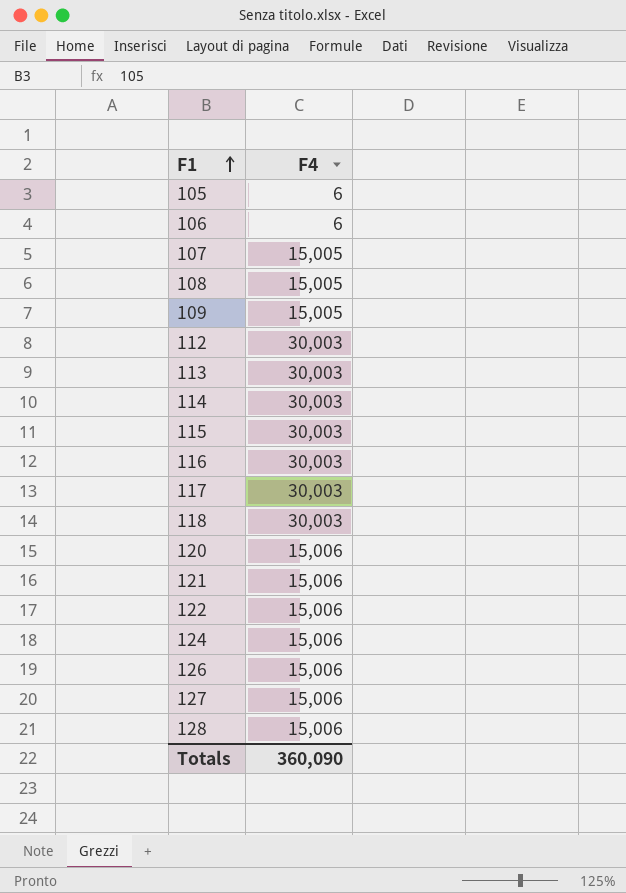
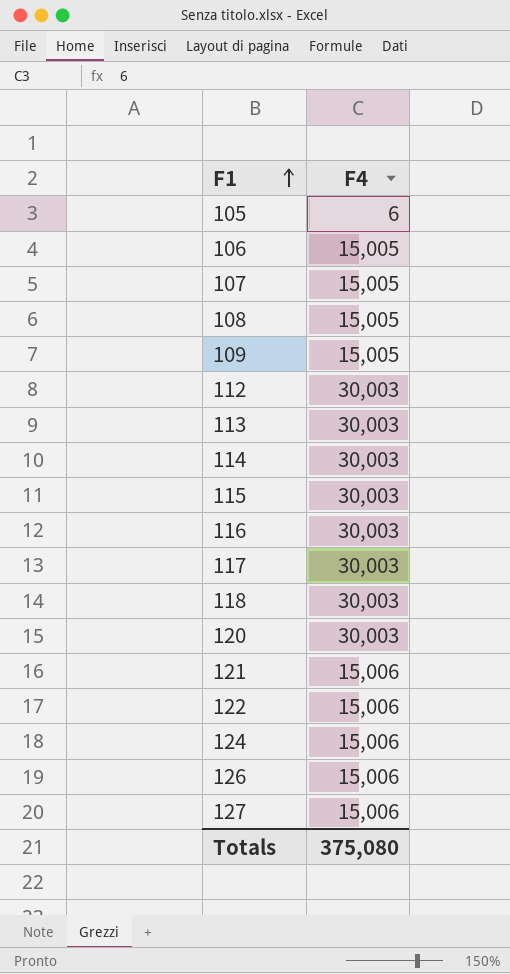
row 128: 15,006 -> none
106 | F4: 6 -> 15,005
120 | F4: 15,006 -> 30,003
Totals | F4: 360,090 -> 375,080

